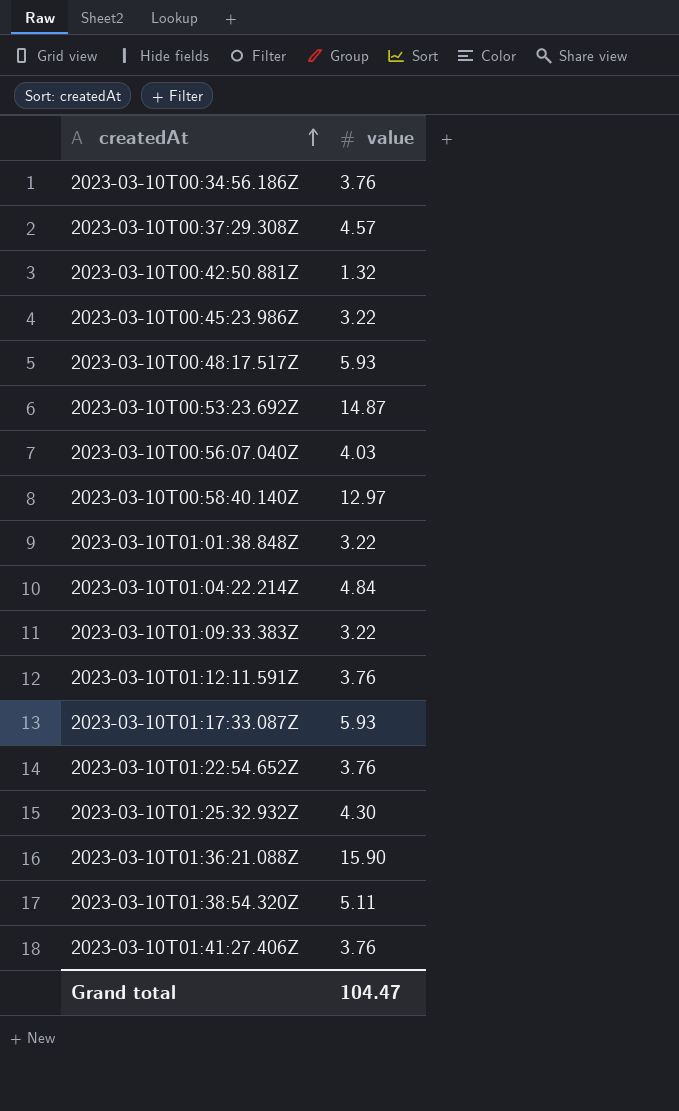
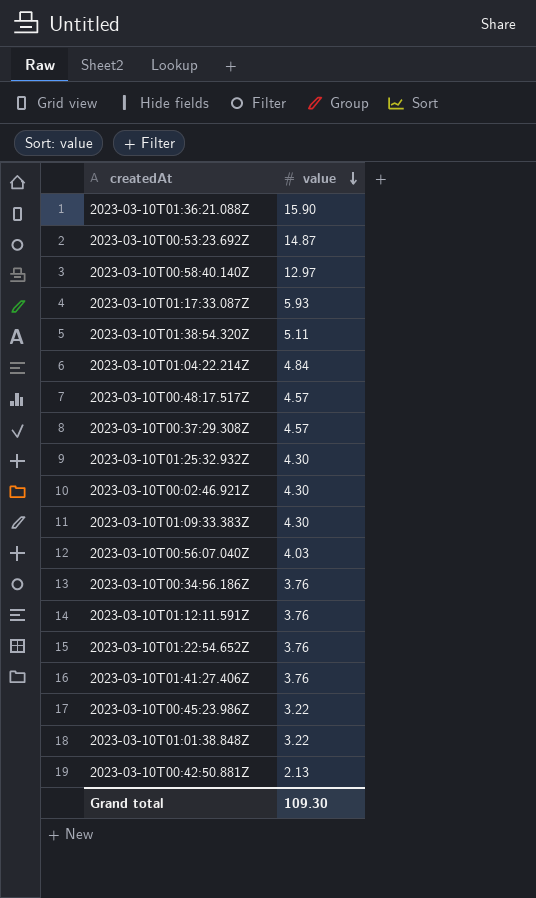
row order: createdAt ascending -> value descending
2023-03-10T00:48:17.517Z | value: 5.93 -> 4.57
row 2023-03-10T00:02:46.921Z: none -> 4.30
2023-03-10T01:09:33.383Z | value: 3.22 -> 4.30
2023-03-10T00:42:50.881Z | value: 1.32 -> 2.13
Grand total | value: 104.47 -> 109.30

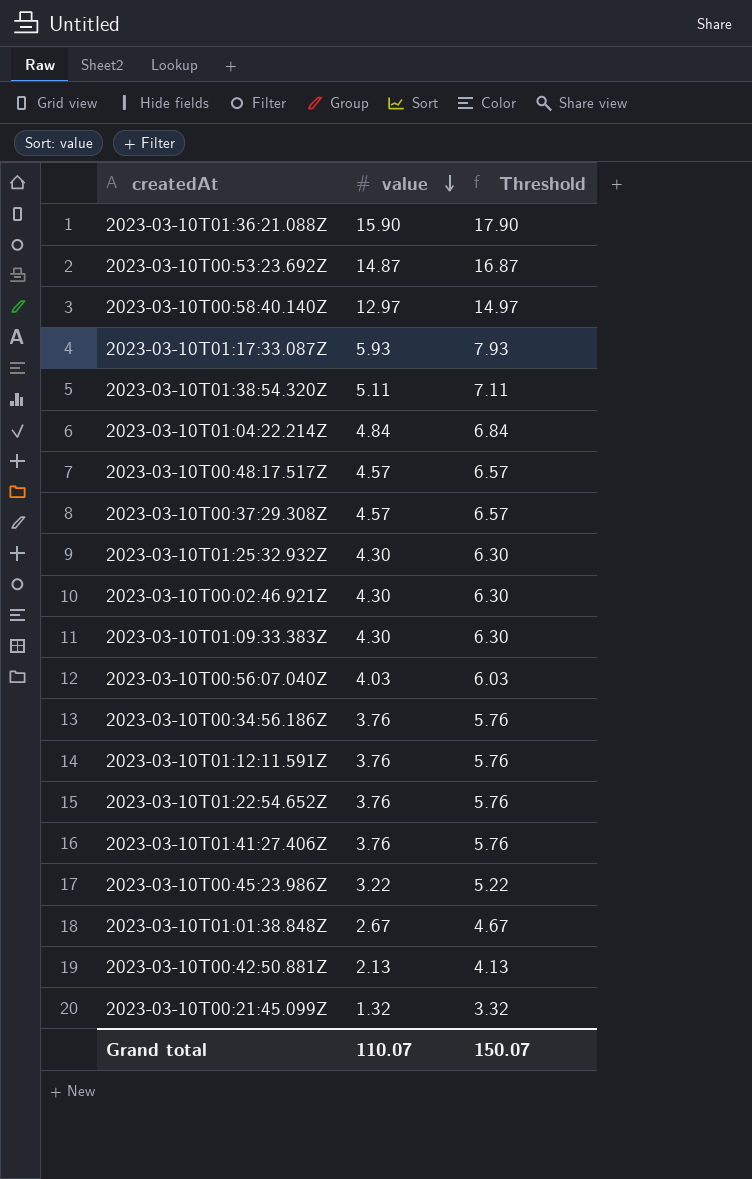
column Threshold | formula: none -> [value] + 2
2023-03-10T01:01:38.848Z | value: 3.22 -> 2.67
row 2023-03-10T00:21:45.099Z: none -> 1.32 | 3.32
Grand total | value: 109.30 -> 110.07

